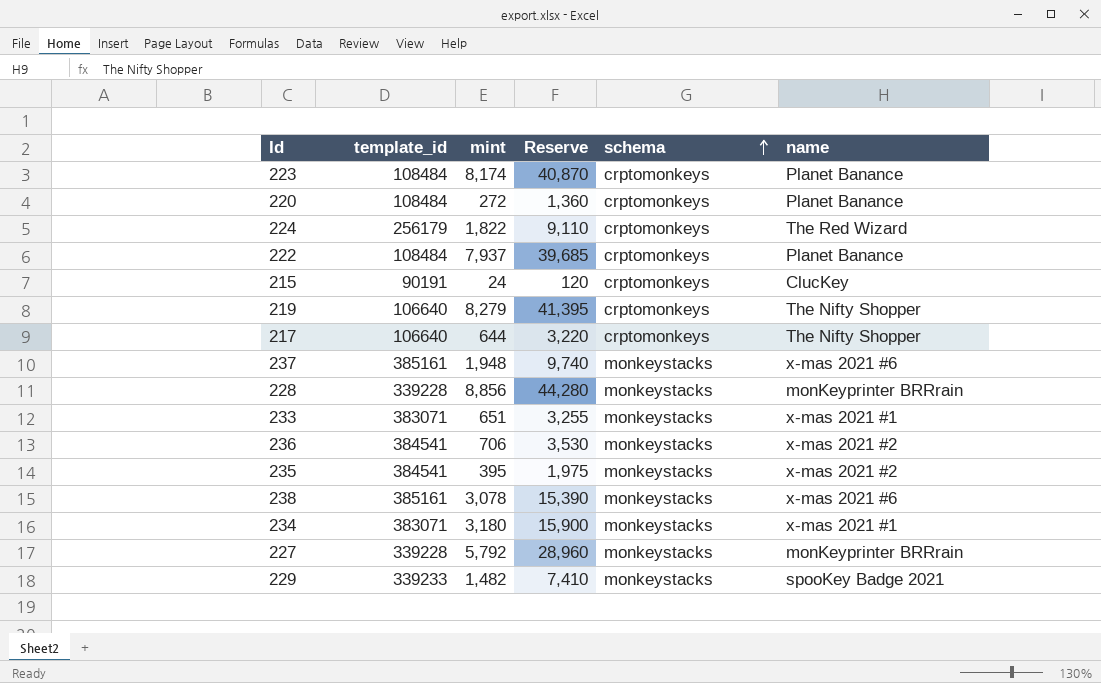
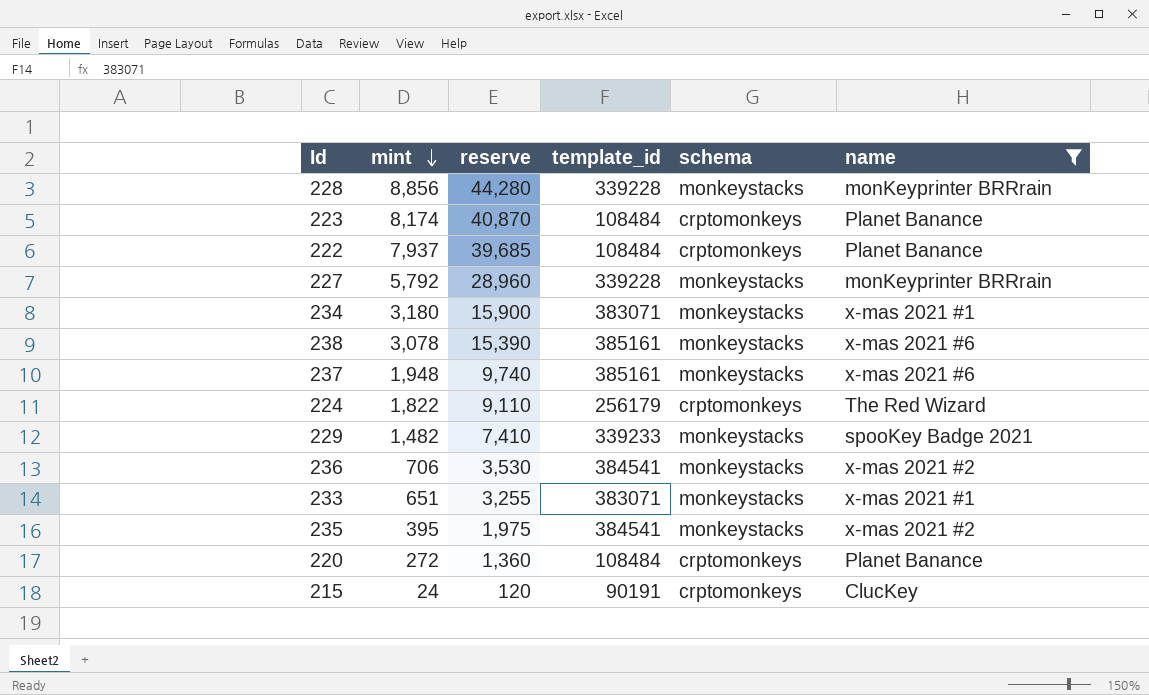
filter: none -> name != The Nifty Shopper
row order: schema ascending -> mint descending
column name: Reserve -> reserve
column template_id | position: 2 -> 4

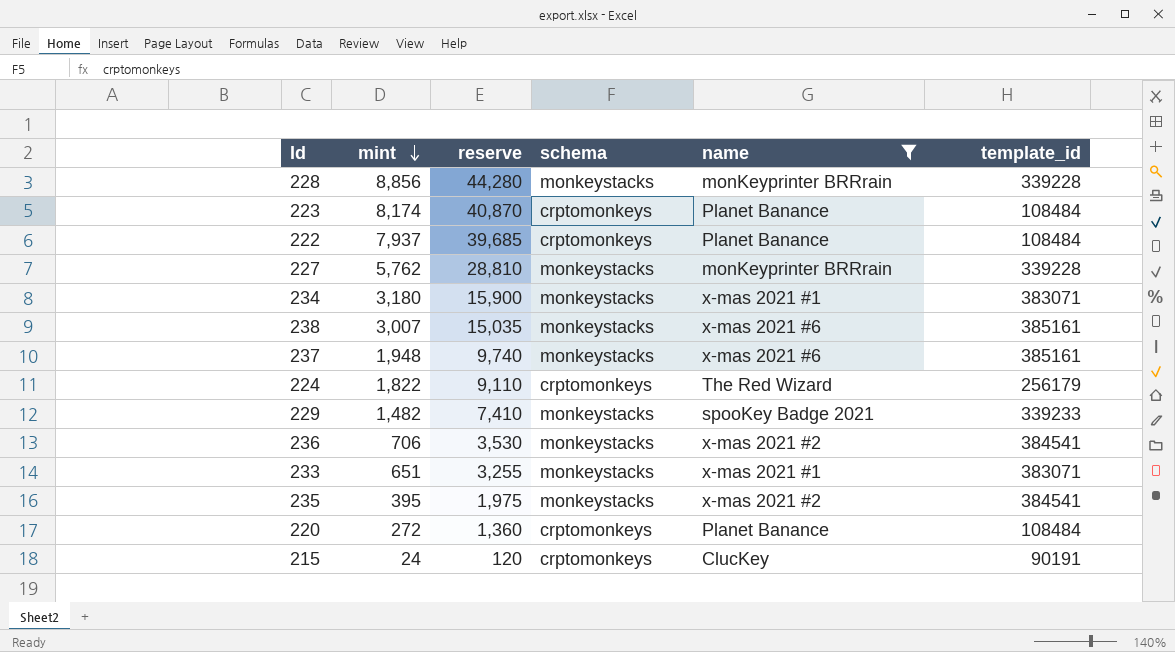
column template_id | position: 4 -> 6
227 | mint: 5,792 -> 5,762
227 | reserve: 28,960 -> 28,810
238 | mint: 3,078 -> 3,007
238 | reserve: 15,390 -> 15,035

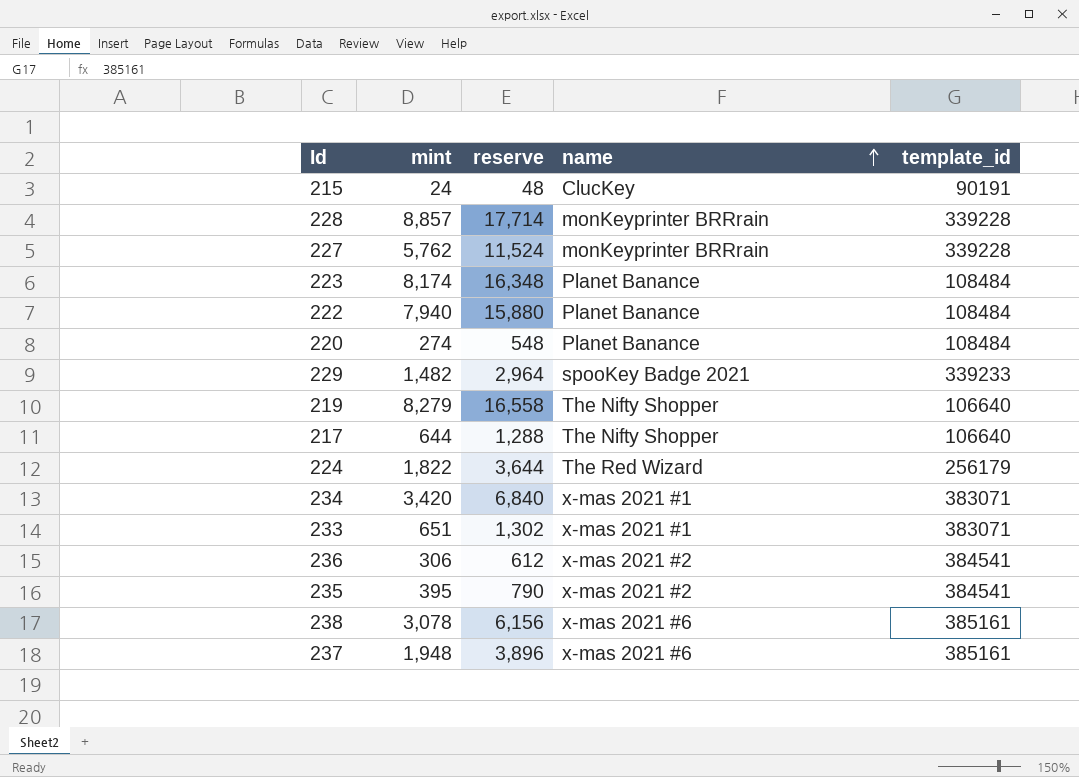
filter: name != The Nifty Shopper -> none
row order: mint descending -> name ascending
column schema | position: 4 -> none
column reserve | formula: [mint] * 5 -> [mint] * 2
228 | mint: 8,856 -> 8,857
222 | mint: 7,937 -> 7,940
220 | mint: 272 -> 274
234 | mint: 3,180 -> 3,420
236 | mint: 706 -> 306
238 | mint: 3,007 -> 3,078

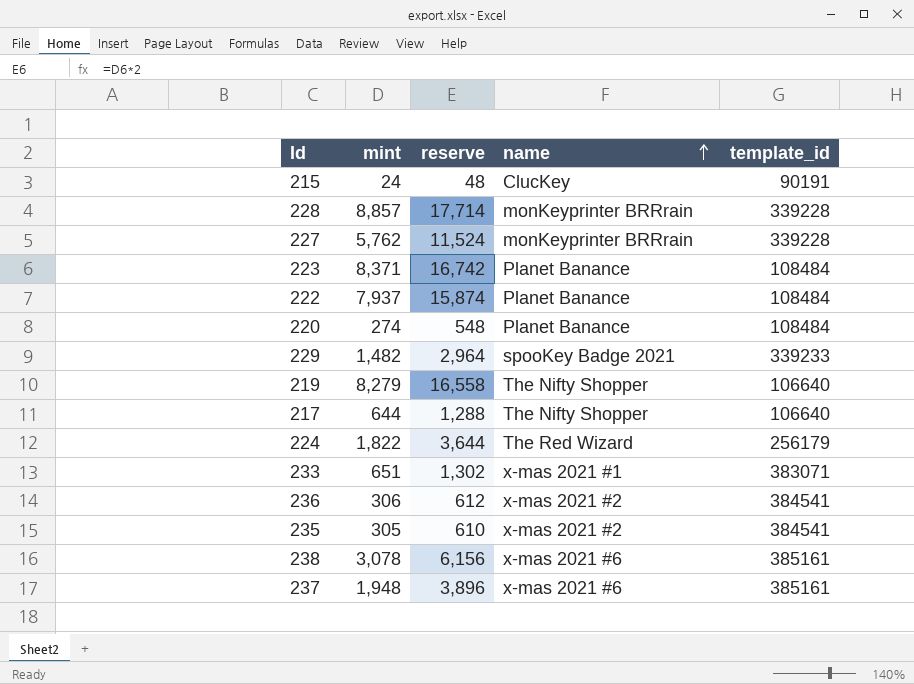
row 234: 3,420 | 6,840 | x-mas 2021 #1 | 383071 -> none
223 | mint: 8,174 -> 8,371
223 | reserve: 16,348 -> 16,742
222 | mint: 7,940 -> 7,937
222 | reserve: 15,880 -> 15,874
235 | mint: 395 -> 305
235 | reserve: 790 -> 610

